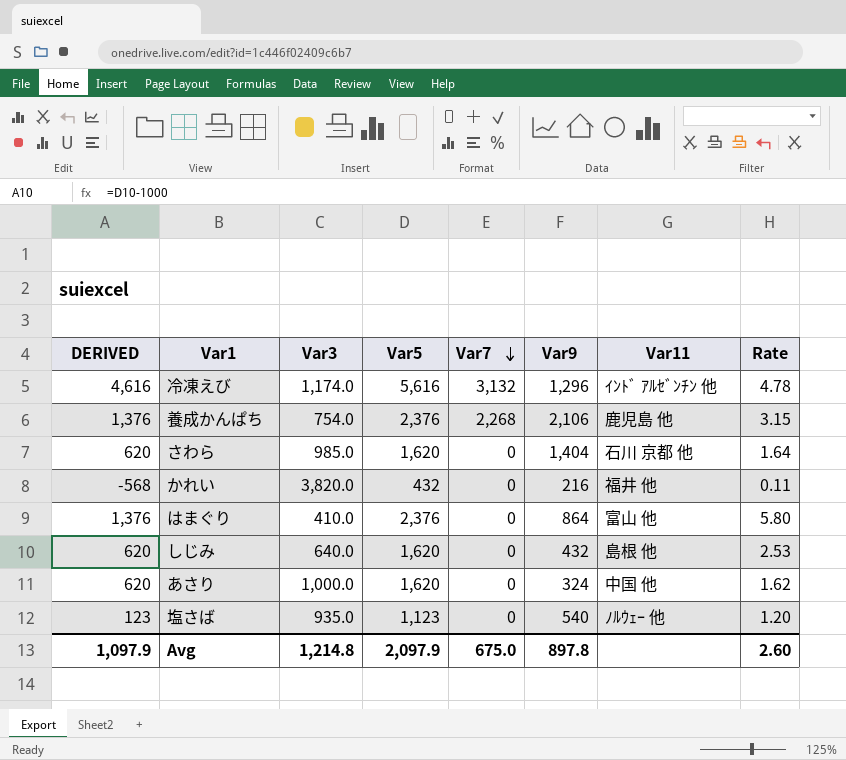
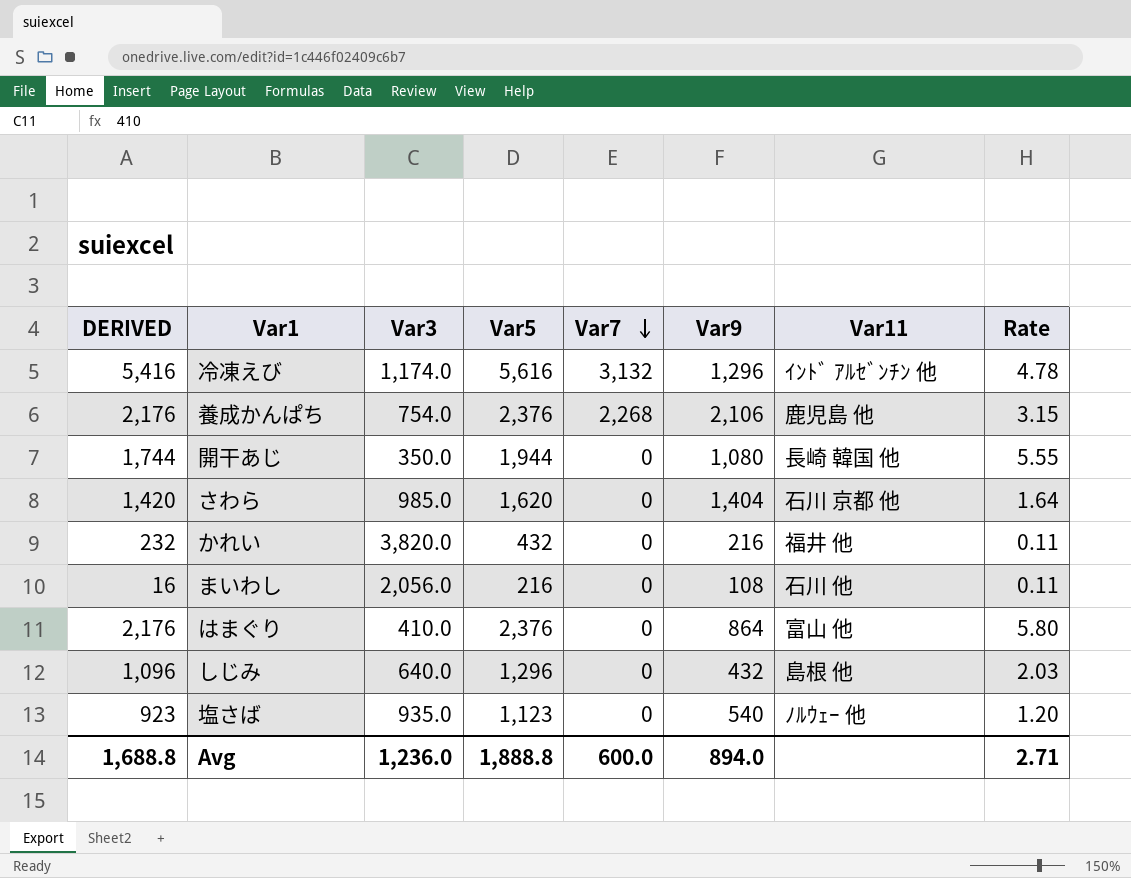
column DERIVED | formula: [Var5] - 1000 -> [Var5] - 200
row あさり: 620 | 1,000.0 | 1,620 | 0 | 324 | 中国 他 | 1.62 -> none
row 開干あじ: none -> 1,744 | 350.0 | 1,944 | 0 | 1,080 | 長崎 韓国 他 | 5.55
row まいわし: none -> 16 | 2,056.0 | 216 | 0 | 108 | 石川 他 | 0.11
しじみ | Var5: 1,620 -> 1,296
しじみ | Rate: 2.53 -> 2.03
Avg | DERIVED: 1,097.9 -> 1,688.8
Avg | Var3: 1,214.8 -> 1,236.0
Avg | Var5: 2,097.9 -> 1,888.8
Avg | Var7: 675.0 -> 600.0
Avg | Var9: 897.8 -> 894.0
Avg | Rate: 2.60 -> 2.71

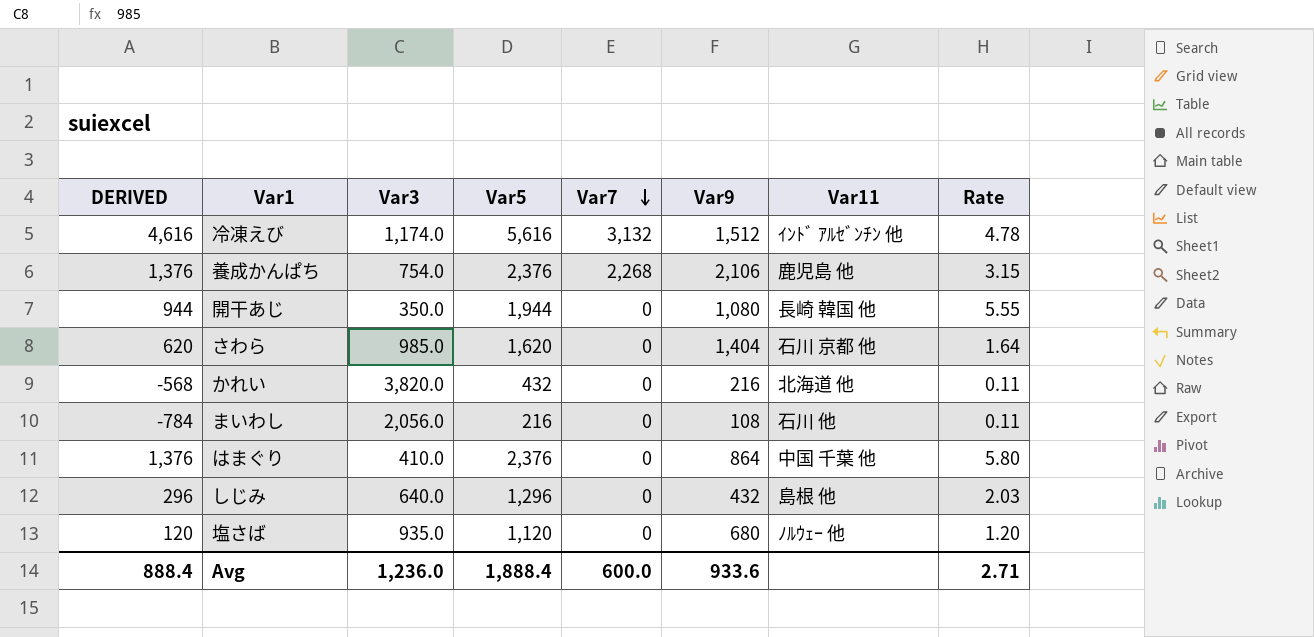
column DERIVED | formula: [Var5] - 200 -> [Var5] - 1000
冷凍えび | Var9: 1,296 -> 1,512
かれい | Var11: 福井 他 -> 北海道 他
はまぐり | Var11: 富山 他 -> 中国 千葉 他
塩さば | Var5: 1,123 -> 1,120
塩さば | Var9: 540 -> 680
Avg | DERIVED: 1,688.8 -> 888.4
Avg | Var5: 1,888.8 -> 1,888.4
Avg | Var9: 894.0 -> 933.6

